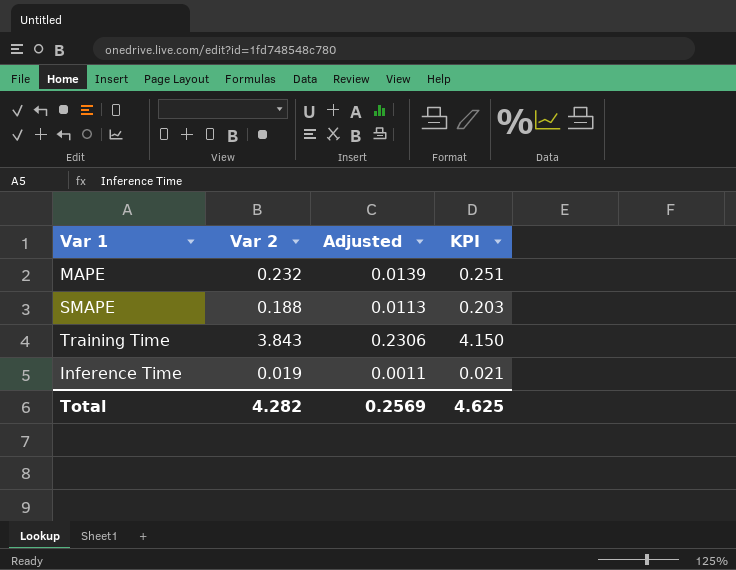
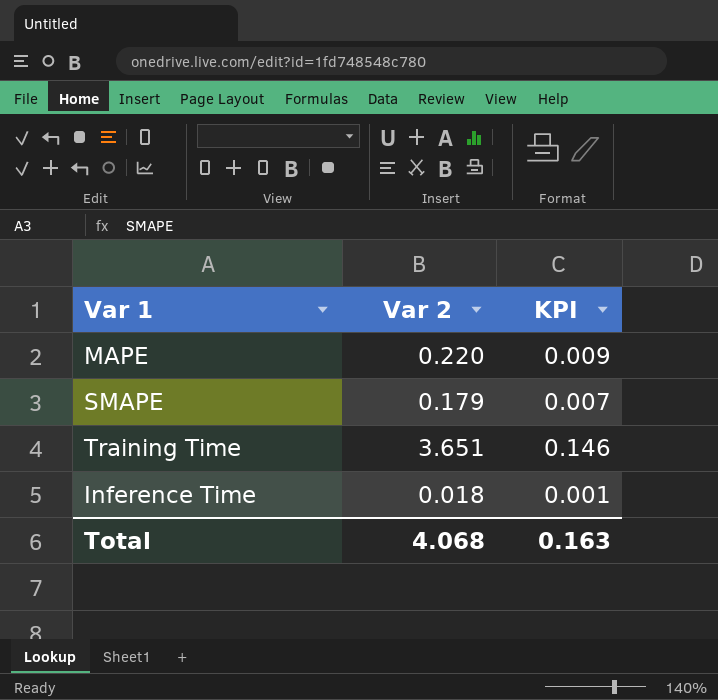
column Adjusted | formula: [Var 2] * 0.06 -> none
column KPI | formula: [Var 2] * 1.08 -> [Var 2] * 0.04
MAPE | Var 2: 0.232 -> 0.220
SMAPE | Var 2: 0.188 -> 0.179
Training Time | Var 2: 3.843 -> 3.651
Inference Time | Var 2: 0.019 -> 0.018
Total | Var 2: 4.282 -> 4.068
Total | KPI: 4.625 -> 0.163

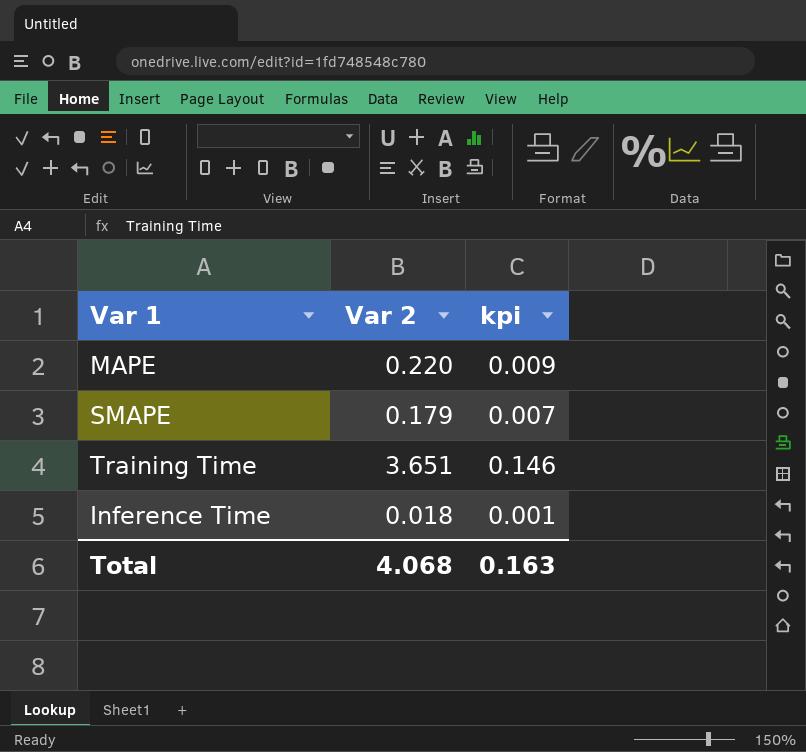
column name: KPI -> kpi

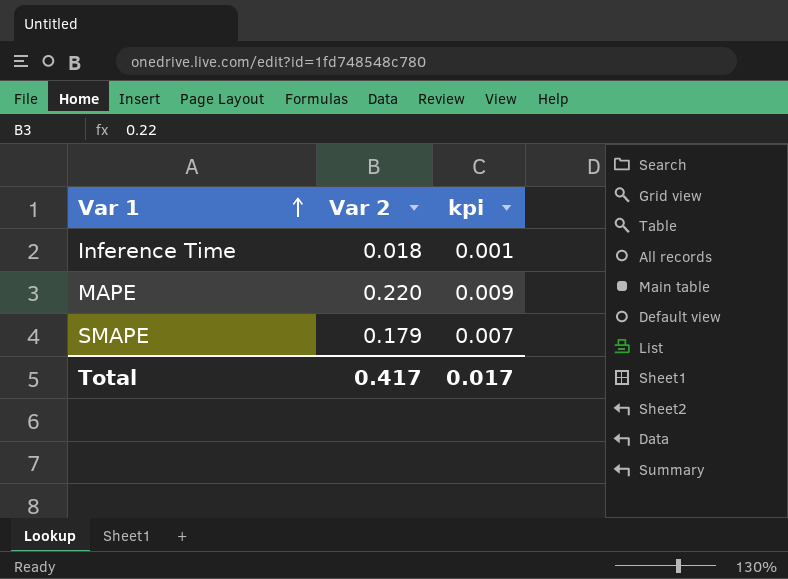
row order: none -> Var 1 ascending
row Training Time: 3.651 | 0.146 -> none
Total | Var 2: 4.068 -> 0.417
Total | kpi: 0.163 -> 0.017

